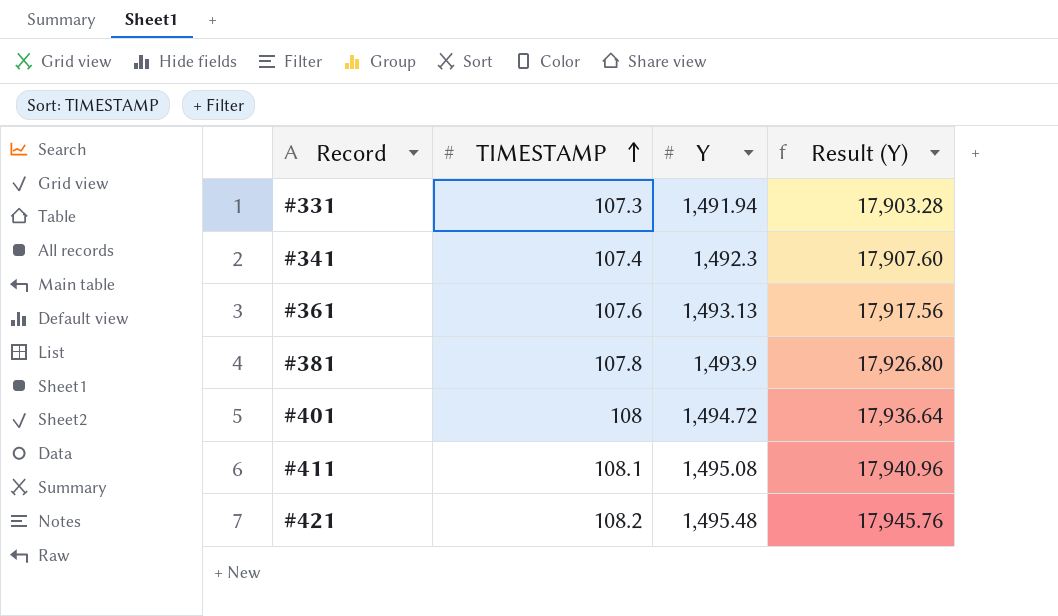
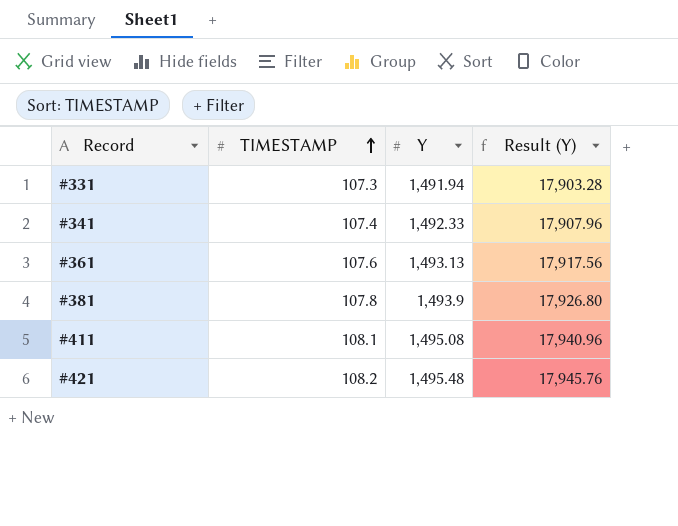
row #401: 108 | 1,494.72 | 17,936.64 -> none
#341 | Y: 1,492.3 -> 1,492.33
#341 | Result (Y): 17,907.60 -> 17,907.96

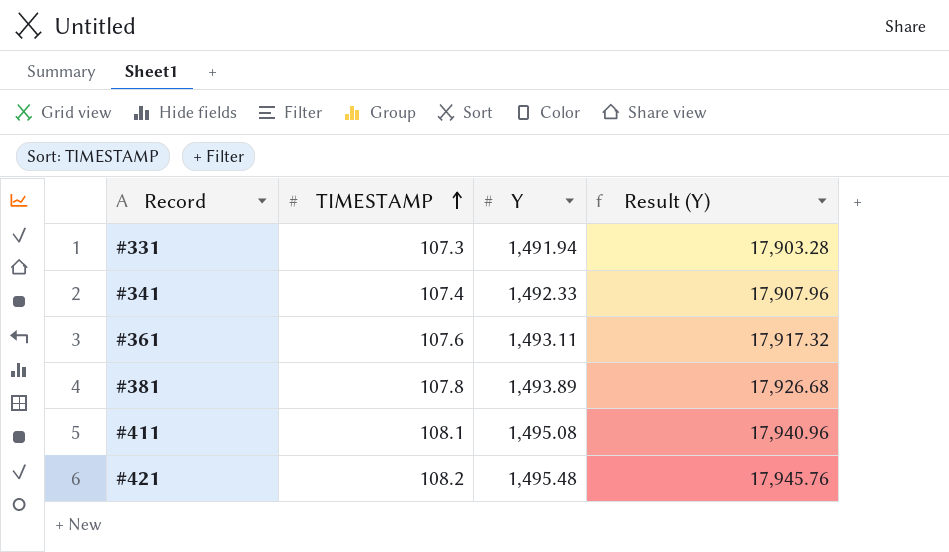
#361 | Y: 1,493.13 -> 1,493.11
#361 | Result (Y): 17,917.56 -> 17,917.32
#381 | Y: 1,493.9 -> 1,493.89
#381 | Result (Y): 17,926.80 -> 17,926.68

